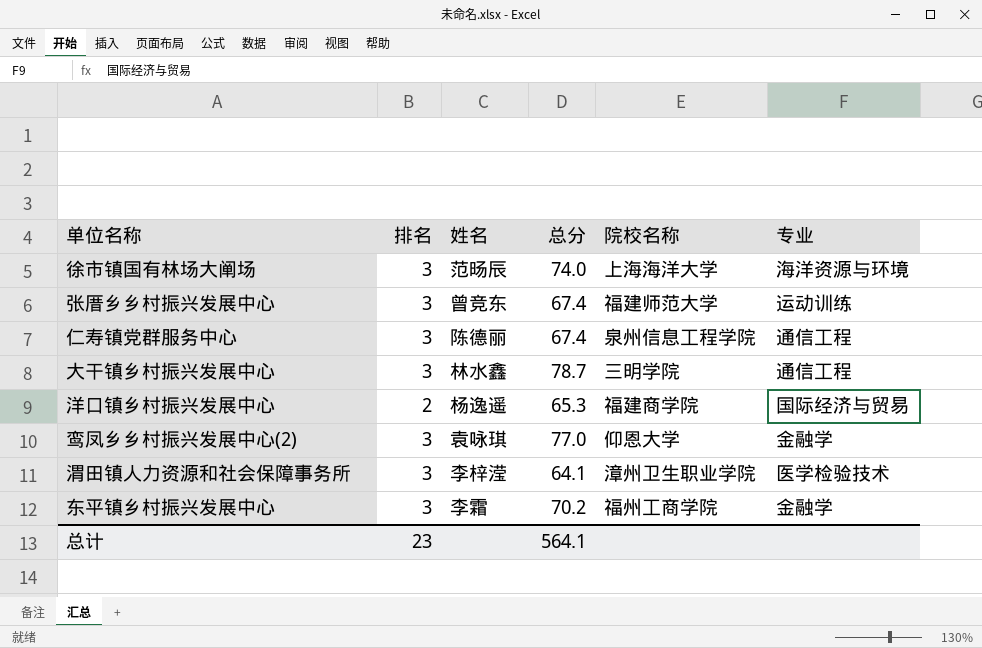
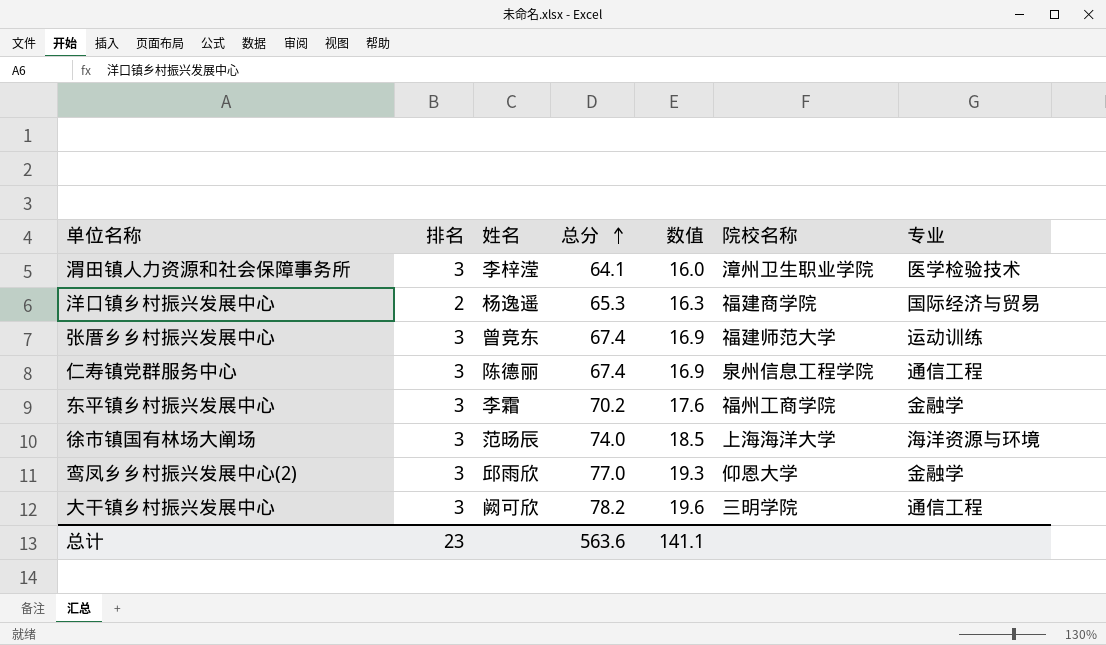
row order: none -> 总分 ascending
column 数值 | formula: none -> [总分] * 0.25
鸾凤乡乡村振兴发展中心(2) | 姓名: 袁咏琪 -> 邱雨欣
大干镇乡村振兴发展中心 | 姓名: 林水鑫 -> 阙可欣
大干镇乡村振兴发展中心 | 总分: 78.7 -> 78.2
总计 | 总分: 564.1 -> 563.6

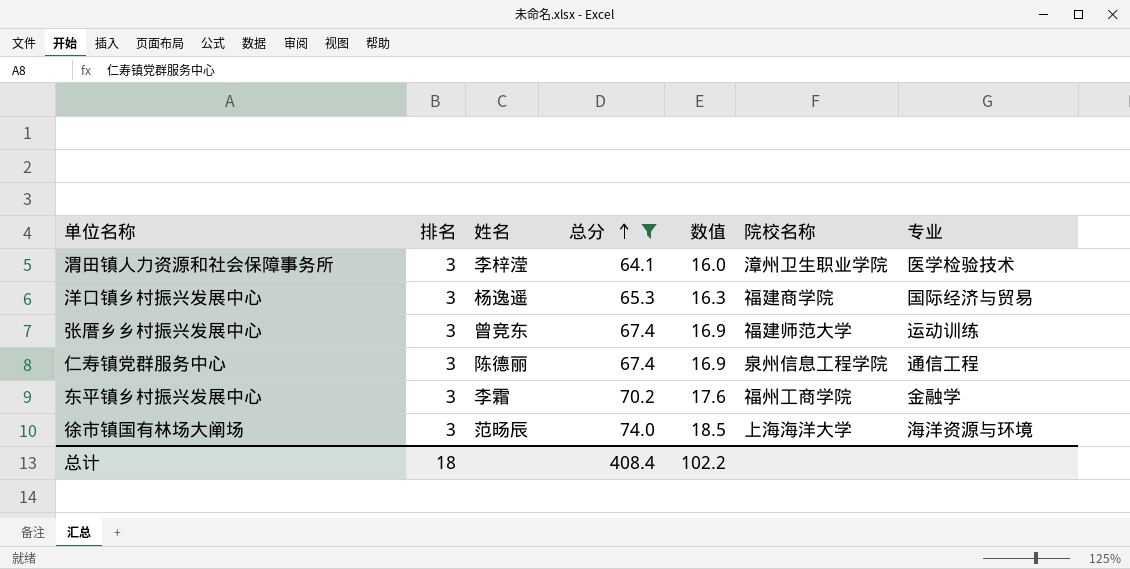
filter: none -> 总分 <= 74.0
洋口镇乡村振兴发展中心 | 排名: 2 -> 3
总计 | 排名: 23 -> 18
总计 | 总分: 563.6 -> 408.4
总计 | 数值: 141.1 -> 102.2

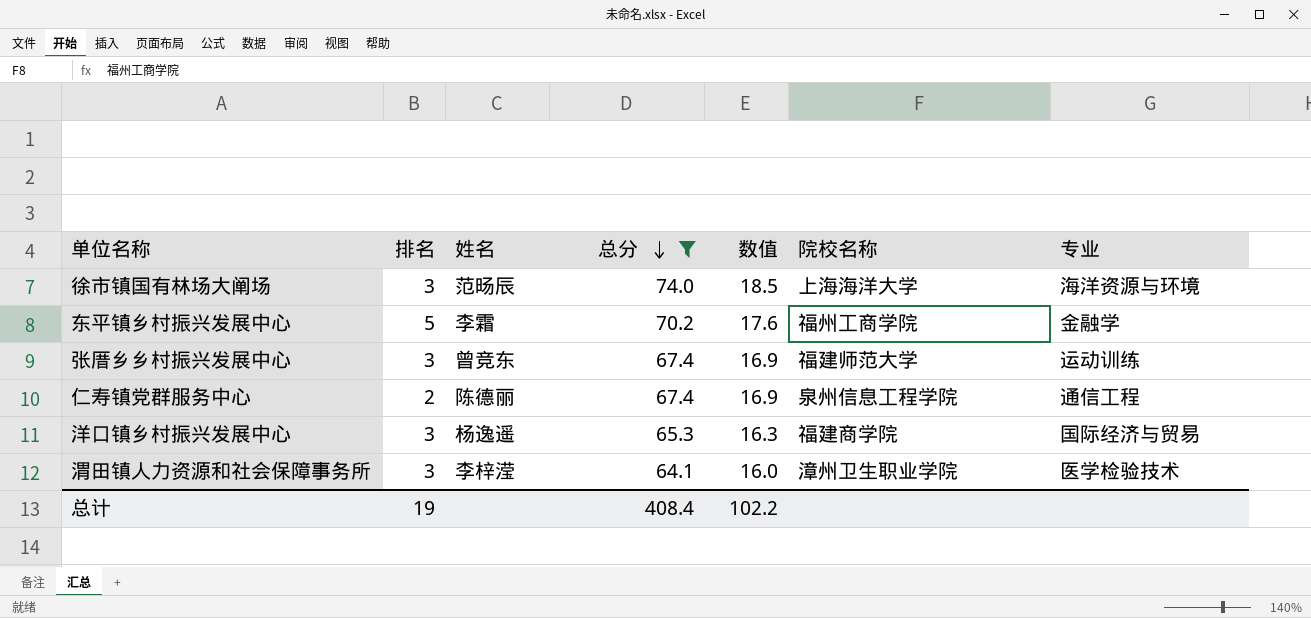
row order: 总分 ascending -> 总分 descending
东平镇乡村振兴发展中心 | 排名: 3 -> 5
仁寿镇党群服务中心 | 排名: 3 -> 2
总计 | 排名: 18 -> 19

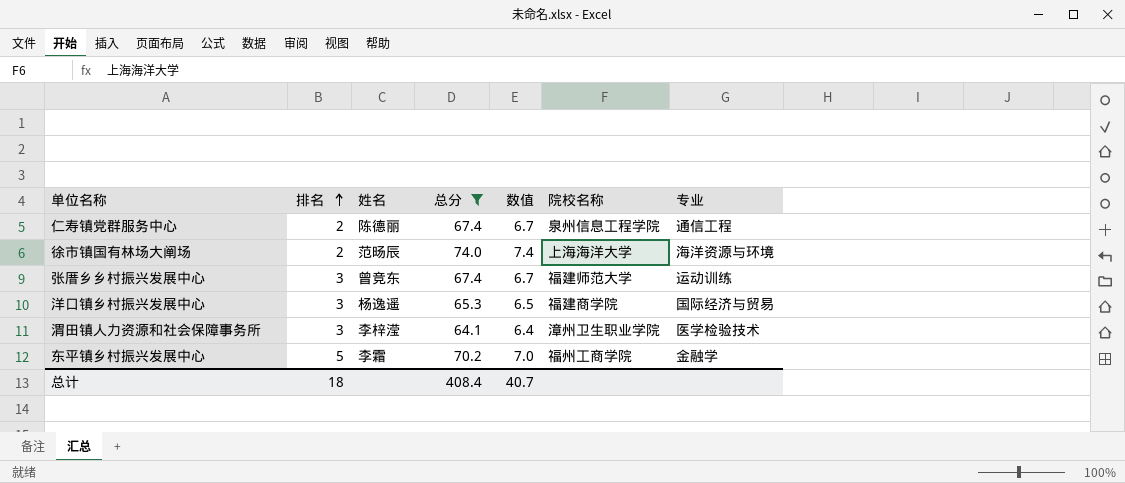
row order: 总分 descending -> 排名 ascending
column 数值 | formula: [总分] * 0.25 -> [总分] * 0.1
徐市镇国有林场大阐场 | 排名: 3 -> 2
总计 | 排名: 19 -> 18
总计 | 数值: 102.2 -> 40.7

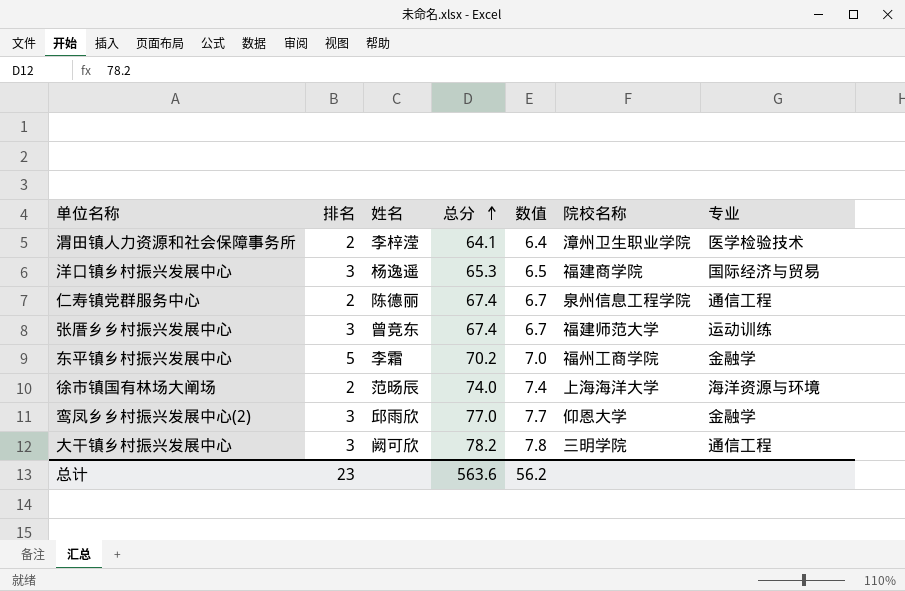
filter: 总分 <= 74.0 -> none
row order: 排名 ascending -> 总分 ascending
渭田镇人力资源和社会保障事务所 | 排名: 3 -> 2
总计 | 排名: 18 -> 23
总计 | 总分: 408.4 -> 563.6
总计 | 数值: 40.7 -> 56.2

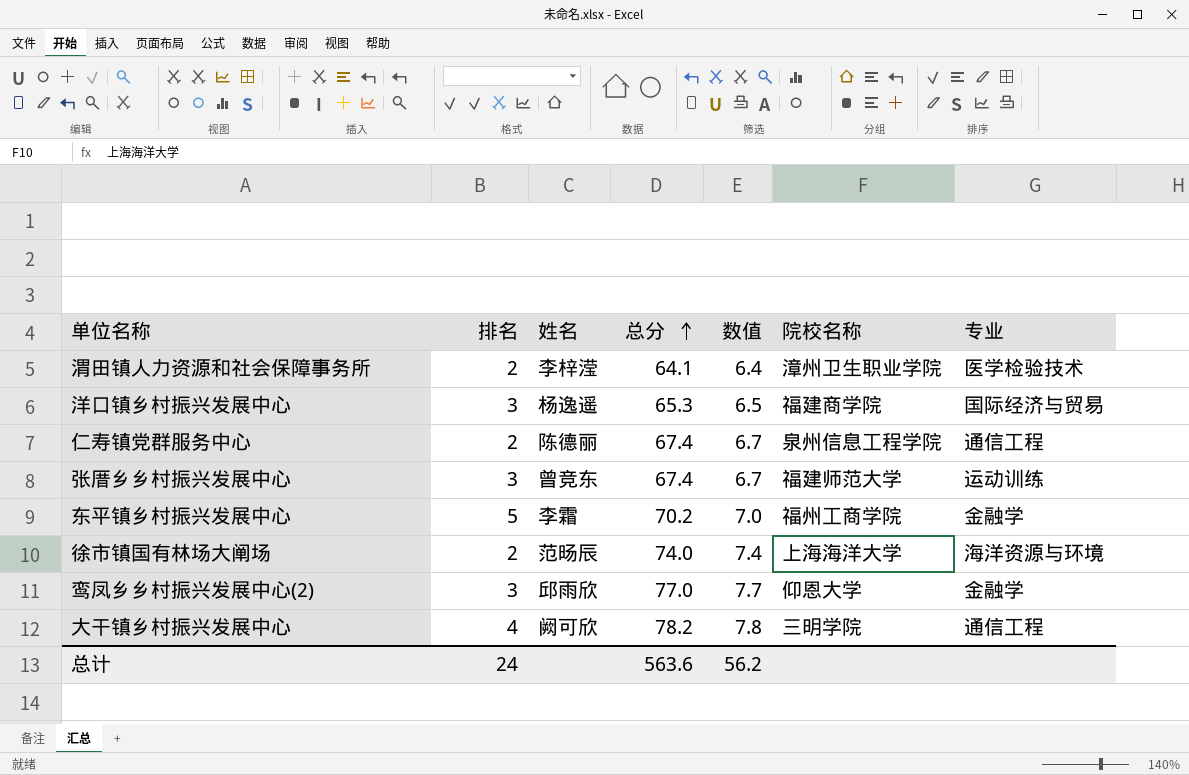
大干镇乡村振兴发展中心 | 排名: 3 -> 4
总计 | 排名: 23 -> 24

